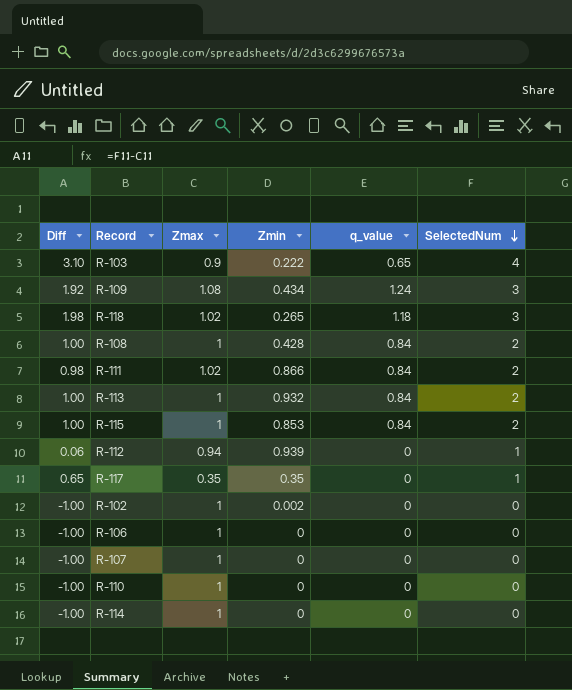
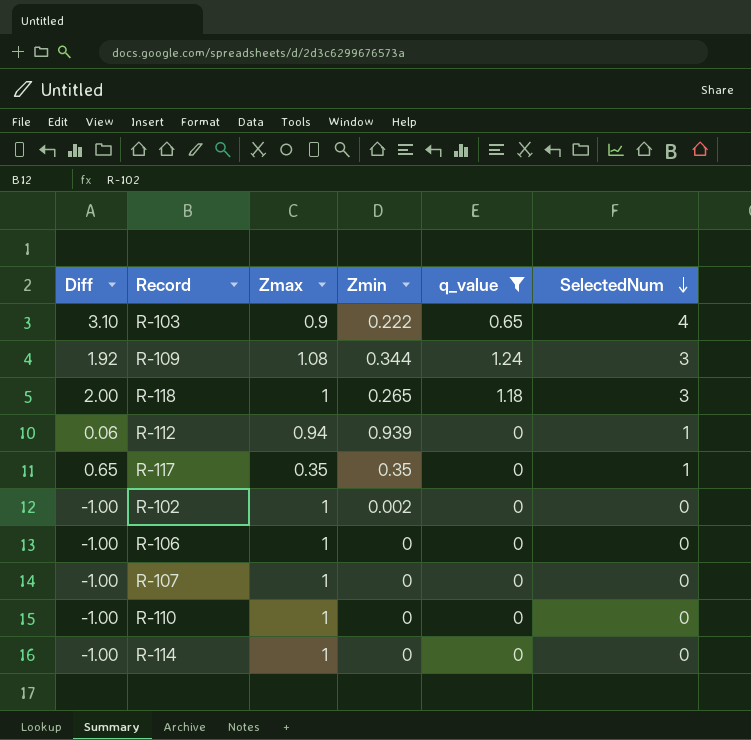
filter: none -> q_value != 0.84
R-109 | Zmin: 0.434 -> 0.344
R-118 | Diff: 1.98 -> 2.00
R-118 | Zmax: 1.02 -> 1

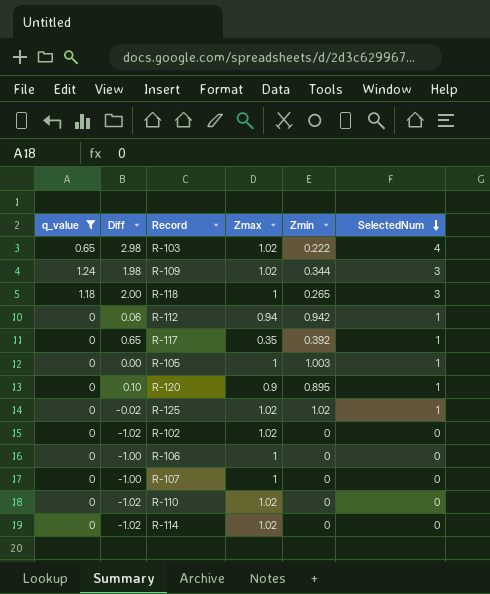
column q_value | position: 5 -> 1
R-103 | Diff: 3.10 -> 2.98
R-103 | Zmax: 0.9 -> 1.02
R-109 | Diff: 1.92 -> 1.98
R-109 | Zmax: 1.08 -> 1.02
R-112 | Zmin: 0.939 -> 0.942
R-117 | Zmin: 0.35 -> 0.392
row R-105: none -> 0 | 0.00 | 1 | 1.003 | 1
row R-120: none -> 0 | 0.10 | 0.9 | 0.895 | 1
row R-125: none -> 0 | -0.02 | 1.02 | 1.02 | 1
R-102 | Diff: -1.00 -> -1.02
R-102 | Zmax: 1 -> 1.02
R-102 | Zmin: 0.002 -> 0
R-110 | Diff: -1.00 -> -1.02
R-110 | Zmax: 1 -> 1.02
R-114 | Diff: -1.00 -> -1.02
R-114 | Zmax: 1 -> 1.02

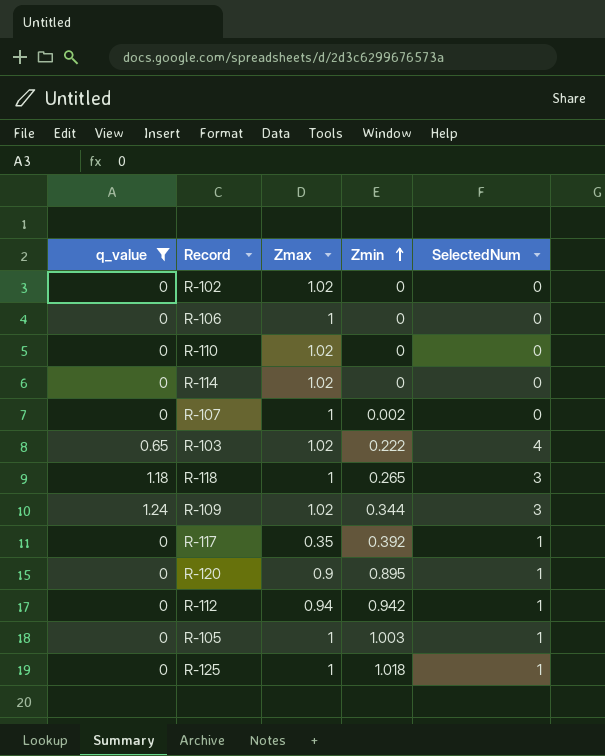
row order: SelectedNum descending -> Zmin ascending
column Diff | formula: [SelectedNum] - [Zmax] -> none
R-107 | Zmin: 0 -> 0.002
R-125 | Zmax: 1.02 -> 1
R-125 | Zmin: 1.02 -> 1.018

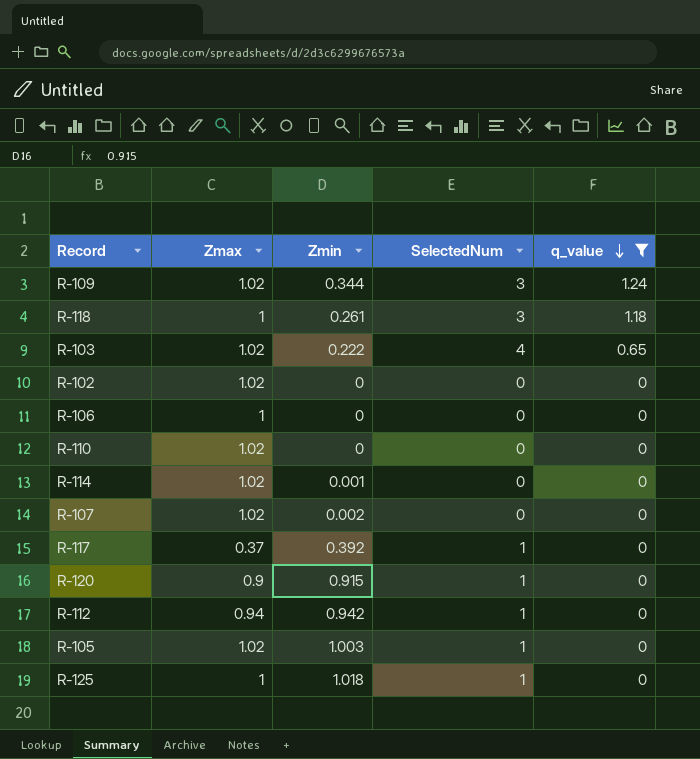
row order: Zmin ascending -> q_value descending
column q_value | position: 1 -> 5
R-118 | Zmin: 0.265 -> 0.261
R-114 | Zmin: 0 -> 0.001
R-107 | Zmax: 1 -> 1.02
R-117 | Zmax: 0.35 -> 0.37
R-120 | Zmin: 0.895 -> 0.915
R-105 | Zmax: 1 -> 1.02

